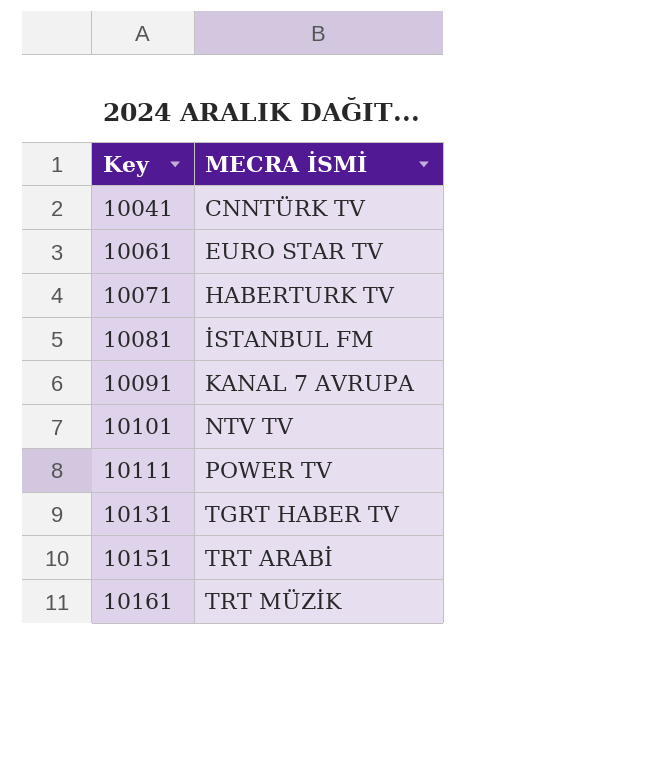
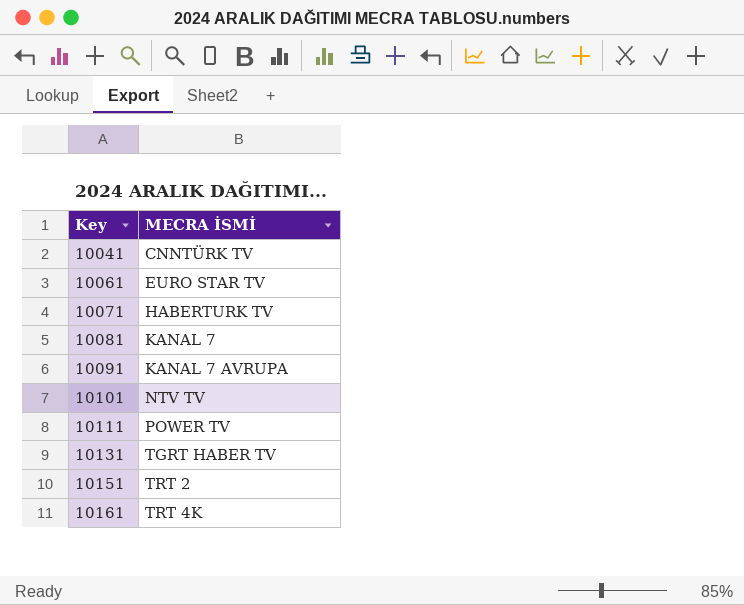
10081 | MECRA İSMİ: İSTANBUL FM -> KANAL 7
10151 | MECRA İSMİ: TRT ARABİ -> TRT 2
10161 | MECRA İSMİ: TRT MÜZİK -> TRT 4K

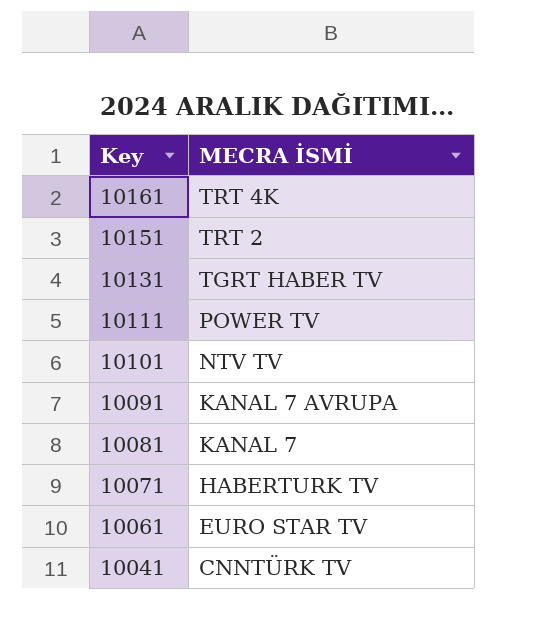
row order: Key ascending -> Key descending

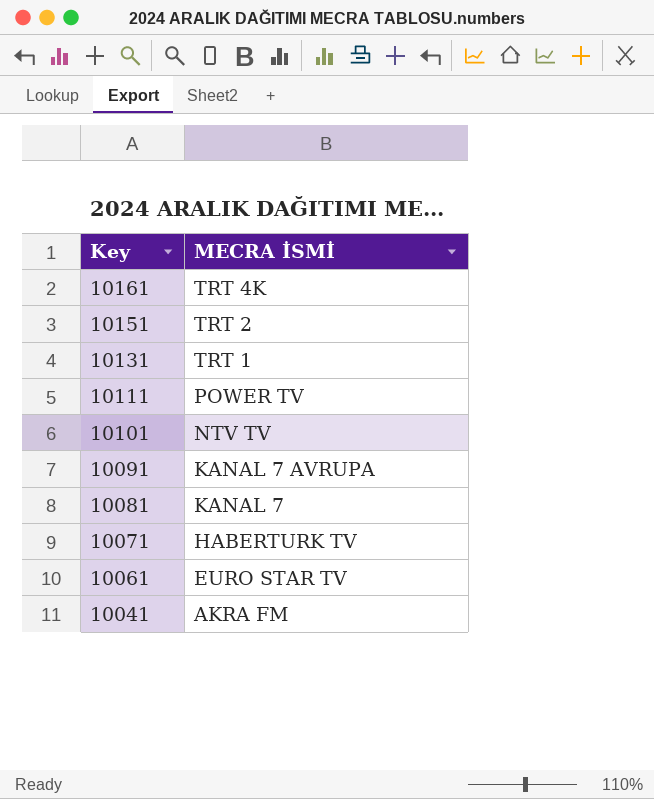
10131 | MECRA İSMİ: TGRT HABER TV -> TRT 1
10041 | MECRA İSMİ: CNNTÜRK TV -> AKRA FM

